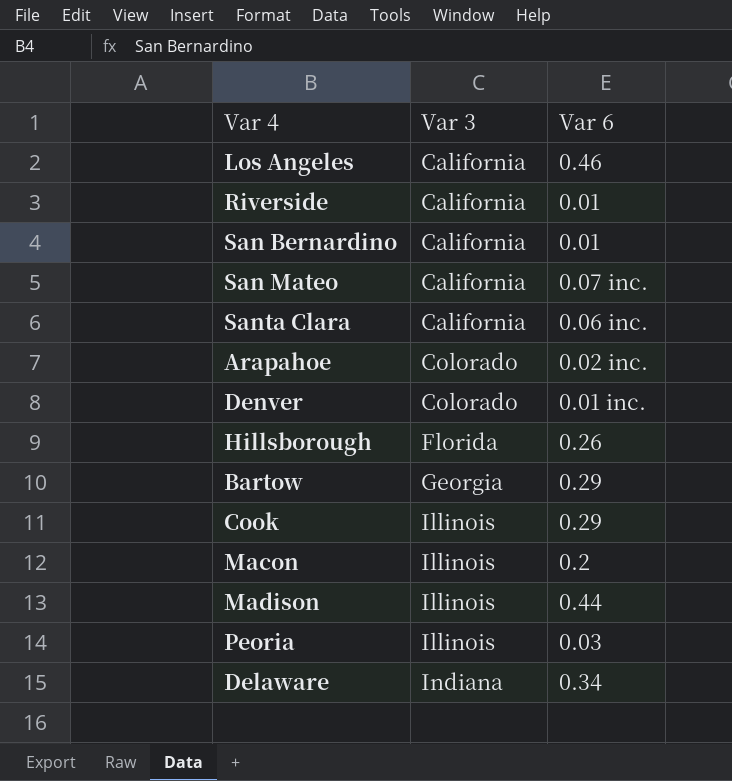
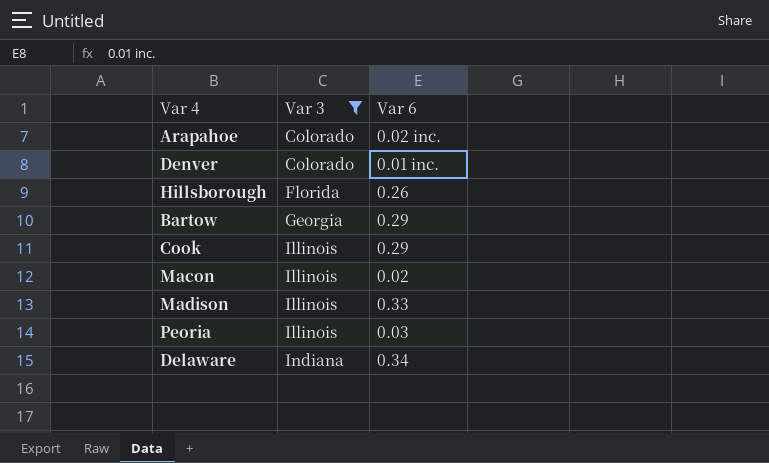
filter: none -> Var 3 != California
Macon | Var 6: 0.2 -> 0.02
Madison | Var 6: 0.44 -> 0.33

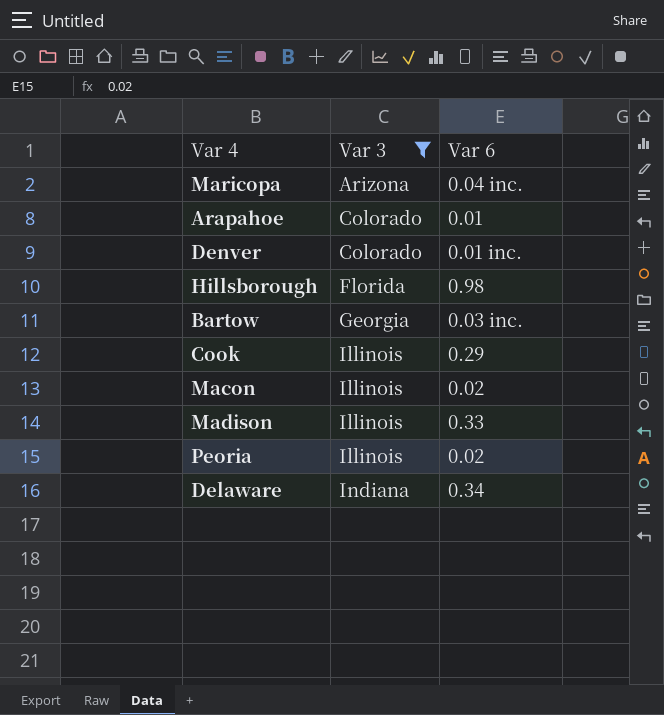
row Maricopa: none -> Arizona | 0.04 inc.
Arapahoe | Var 6: 0.02 inc. -> 0.01
Hillsborough | Var 6: 0.26 -> 0.98
Bartow | Var 6: 0.29 -> 0.03 inc.
Peoria | Var 6: 0.03 -> 0.02

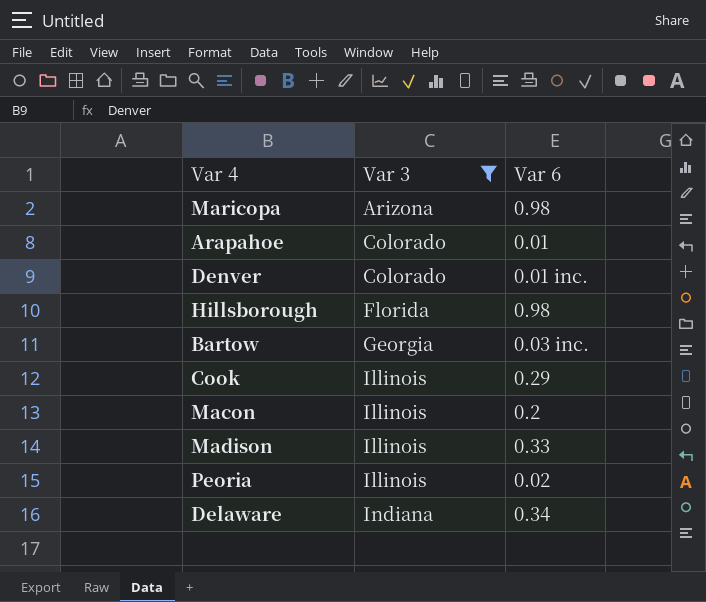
Maricopa | Var 6: 0.04 inc. -> 0.98
Macon | Var 6: 0.02 -> 0.2

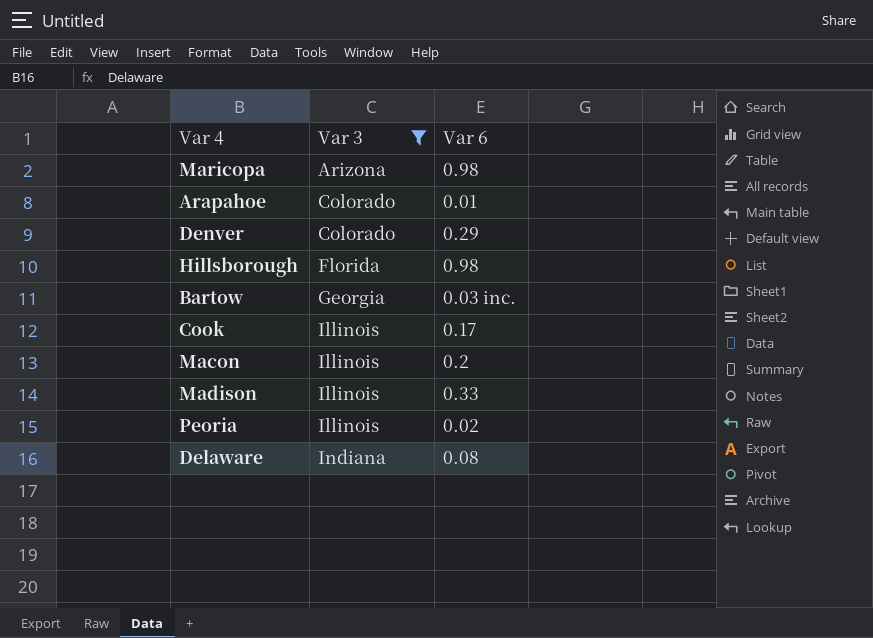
Denver | Var 6: 0.01 inc. -> 0.29
Cook | Var 6: 0.29 -> 0.17
Delaware | Var 6: 0.34 -> 0.08

